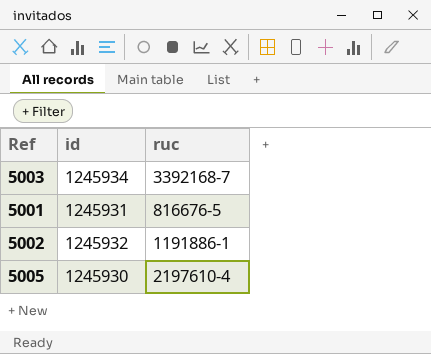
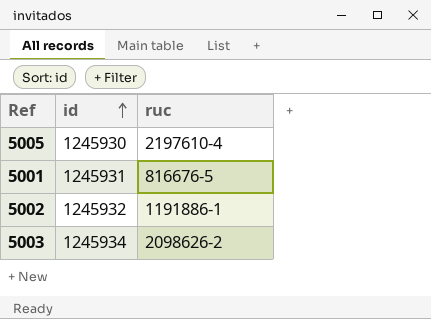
row order: none -> id ascending
5003 | ruc: 3392168-7 -> 2098626-2

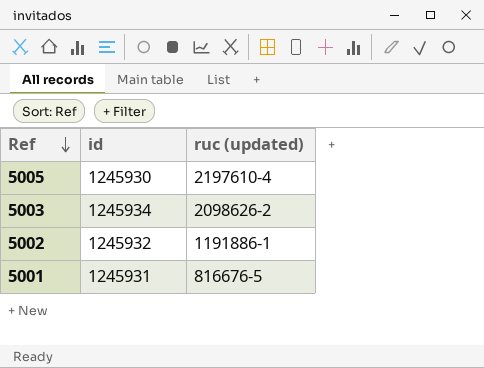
row order: id ascending -> Ref descending
column name: ruc -> ruc (updated)

